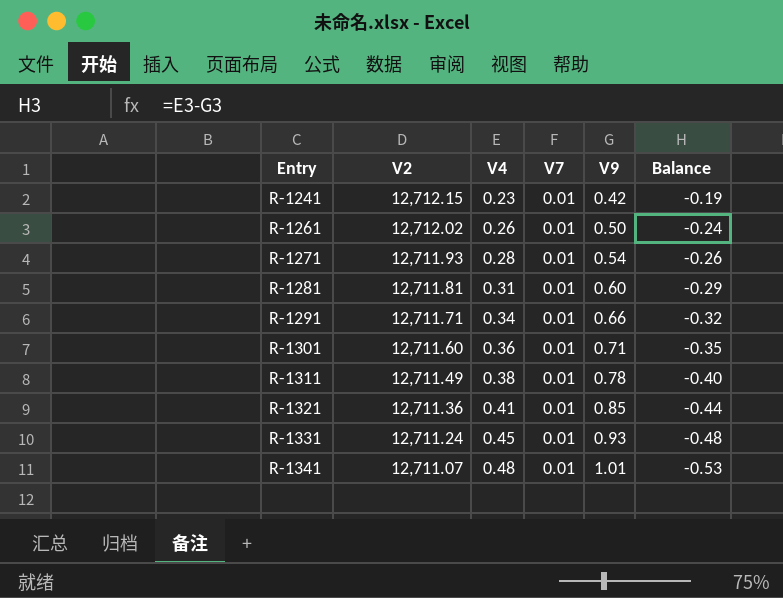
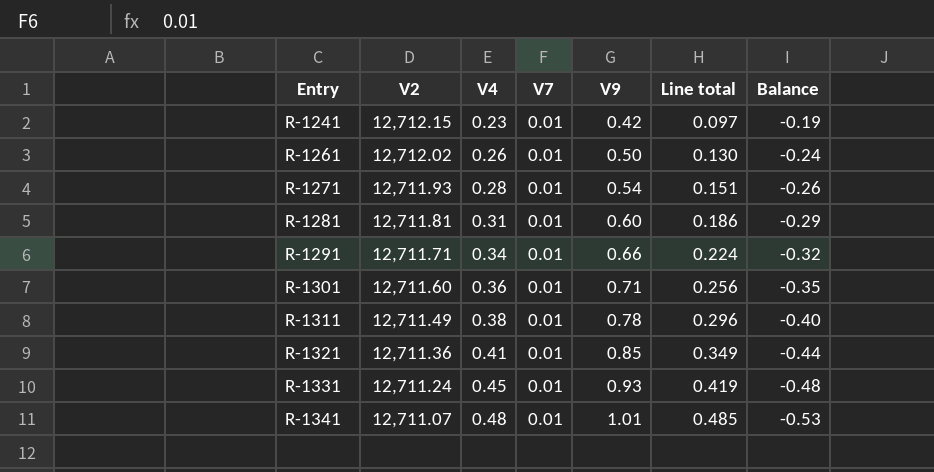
column Line total | formula: none -> [V4] * [V9]

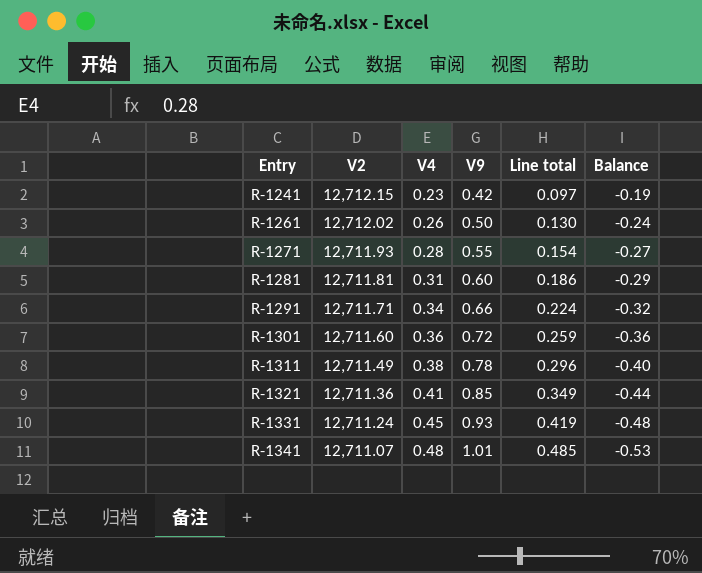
column V7 | position: 4 -> none
R-1271 | V9: 0.54 -> 0.55
R-1271 | Line total: 0.151 -> 0.154
R-1271 | Balance: -0.26 -> -0.27
R-1301 | V9: 0.71 -> 0.72
R-1301 | Line total: 0.256 -> 0.259
R-1301 | Balance: -0.35 -> -0.36

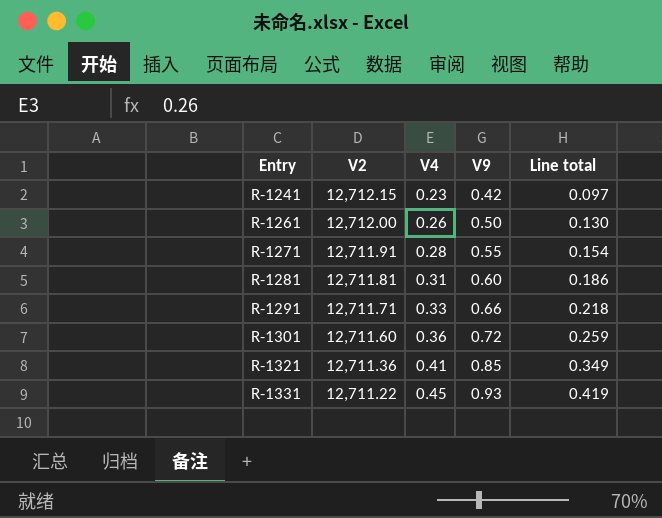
column Balance | formula: [V4] - [V9] -> none
row R-1311: 12,711.49 | 0.38 | 0.78 | 0.296 | -0.40 -> none
row R-1341: 12,711.07 | 0.48 | 1.01 | 0.485 | -0.53 -> none
R-1261 | V2: 12,712.02 -> 12,712.00
R-1271 | V2: 12,711.93 -> 12,711.91
R-1291 | V4: 0.34 -> 0.33
R-1291 | Line total: 0.224 -> 0.218
R-1331 | V2: 12,711.24 -> 12,711.22

